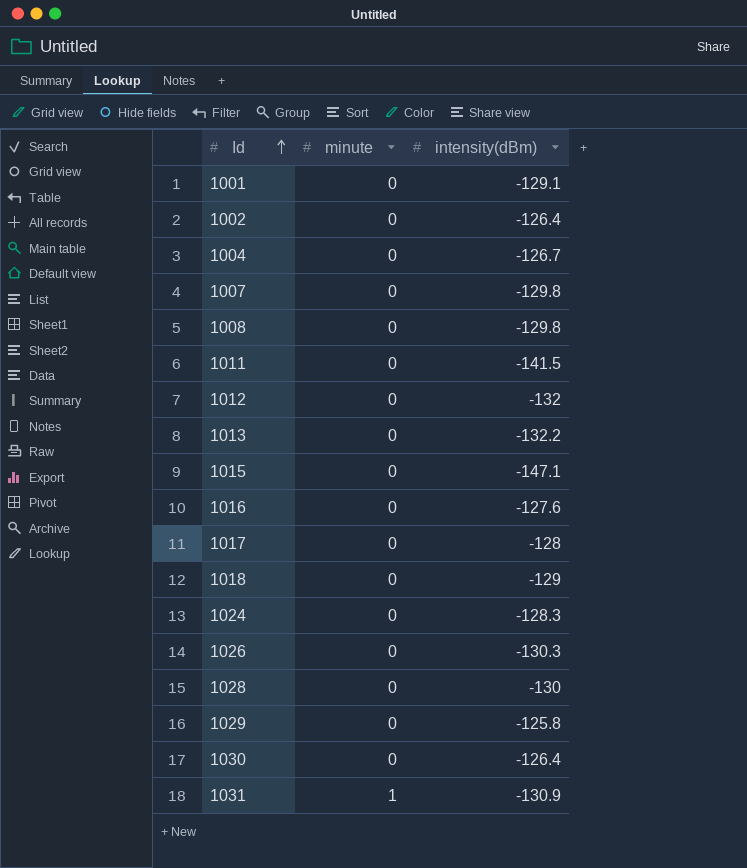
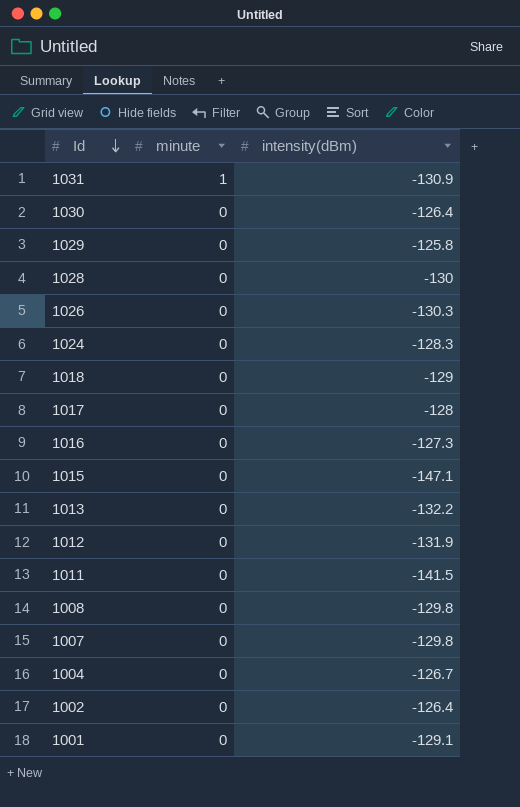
row order: Id ascending -> Id descending
1016 | intensity(dBm): -127.6 -> -127.3
1012 | intensity(dBm): -132 -> -131.9

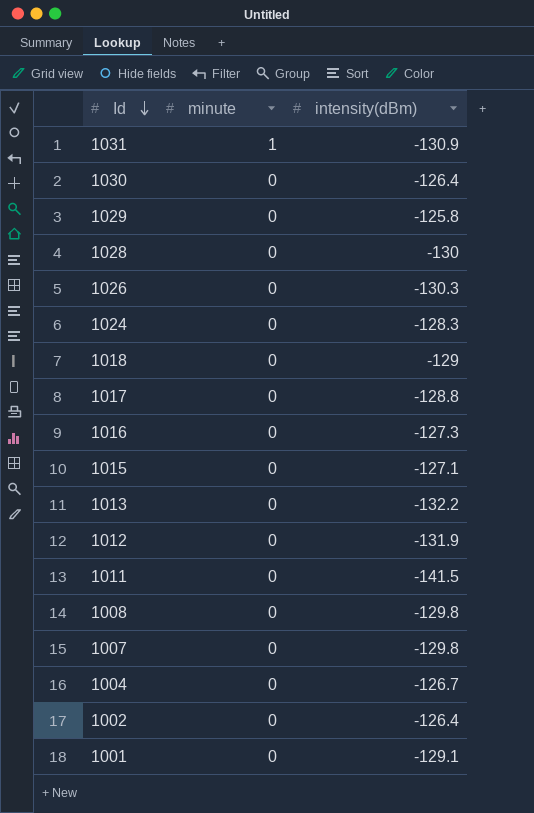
1017 | intensity(dBm): -128 -> -128.8
1015 | intensity(dBm): -147.1 -> -127.1

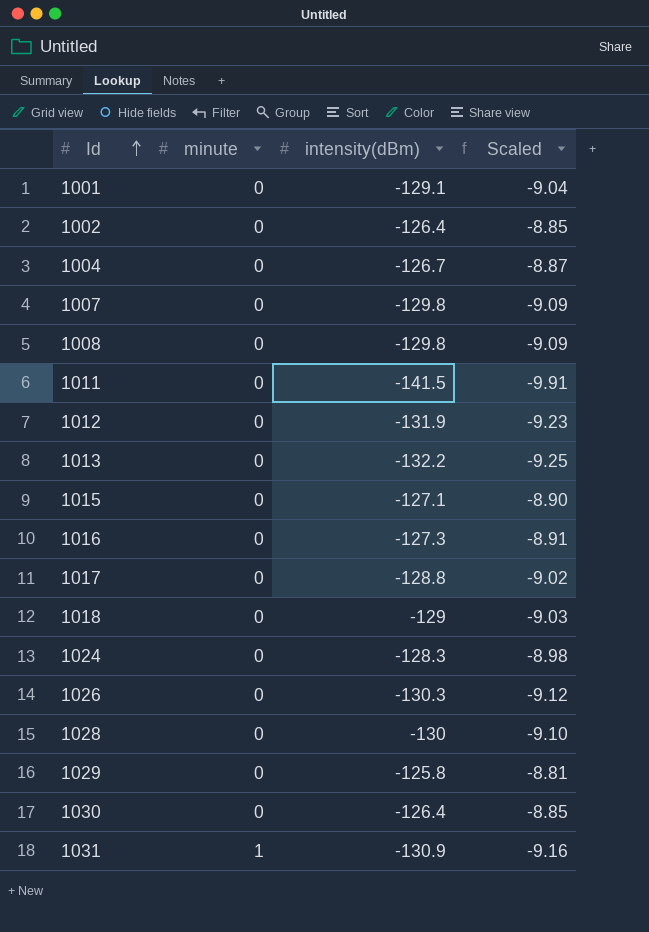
row order: Id descending -> Id ascending
column Scaled | formula: none -> [intensity(dBm)] * 0.07

